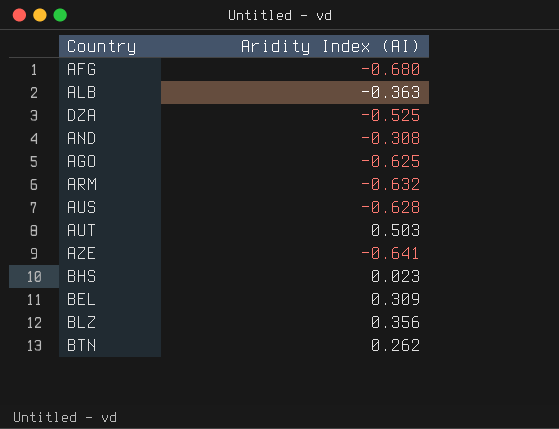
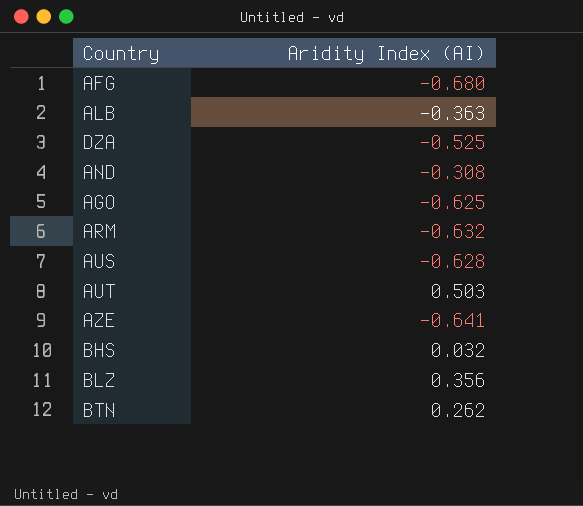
row BEL: 0.309 -> none
BHS | Aridity Index (AI): 0.023 -> 0.032

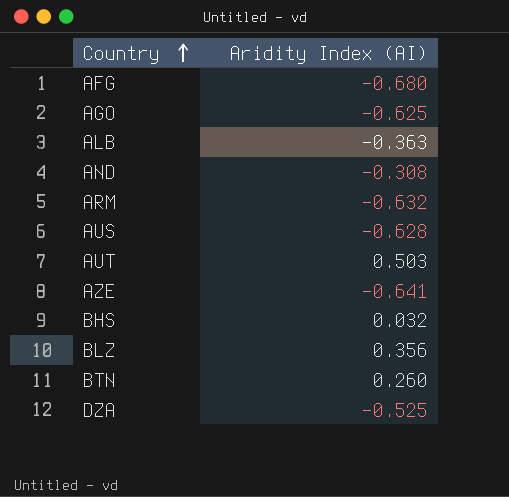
row order: none -> Country ascending
BTN | Aridity Index (AI): 0.262 -> 0.260

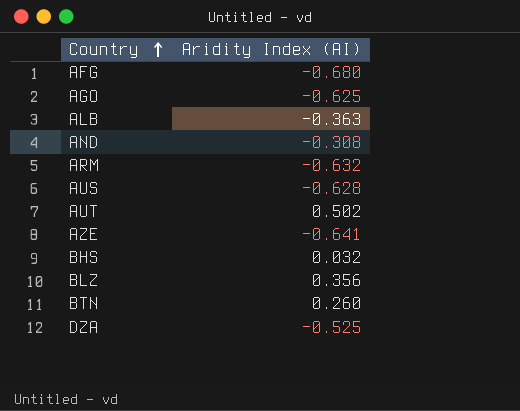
AUT | Aridity Index (AI): 0.503 -> 0.502

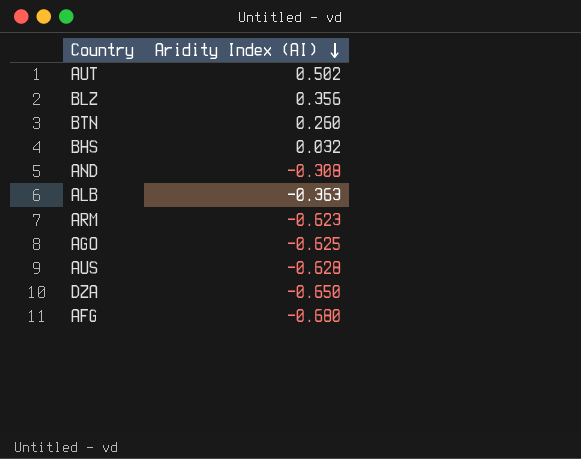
row order: Country ascending -> Aridity Index (AI) descending
row AZE: -0.641 -> none
ARM | Aridity Index (AI): -0.632 -> -0.623
DZA | Aridity Index (AI): -0.525 -> -0.650

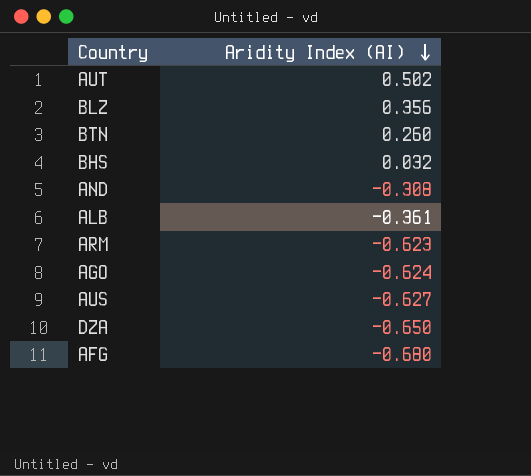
ALB | Aridity Index (AI): -0.363 -> -0.361
AGO | Aridity Index (AI): -0.625 -> -0.624
AUS | Aridity Index (AI): -0.628 -> -0.627

